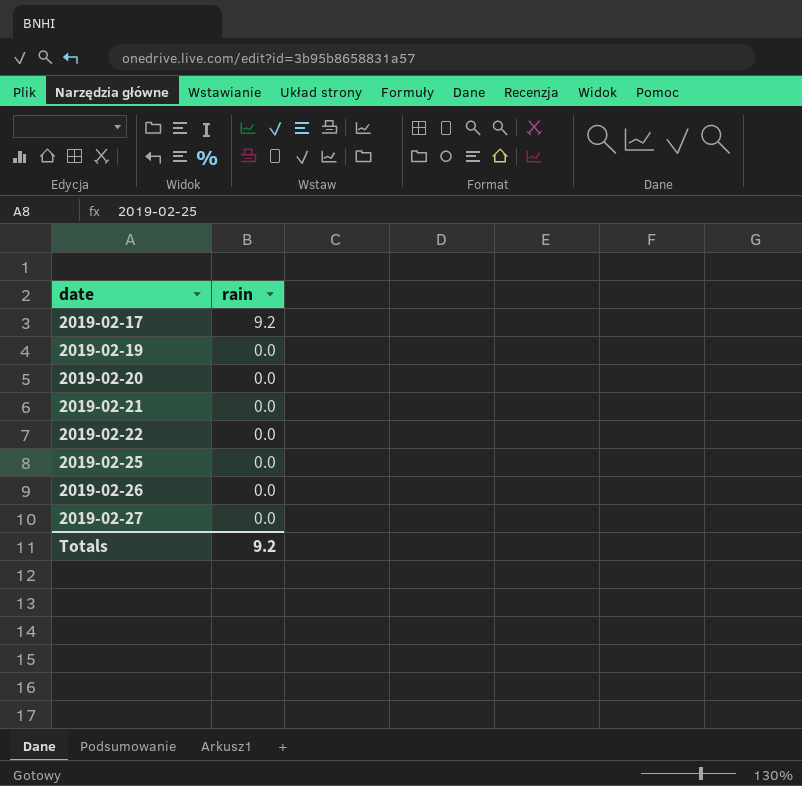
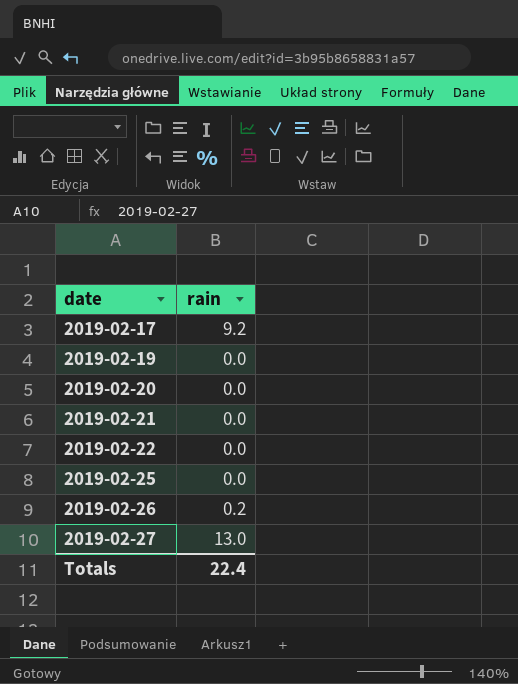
2019-02-26 | rain: 0.0 -> 0.2
2019-02-27 | rain: 0.0 -> 13.0
Totals | rain: 9.2 -> 22.4

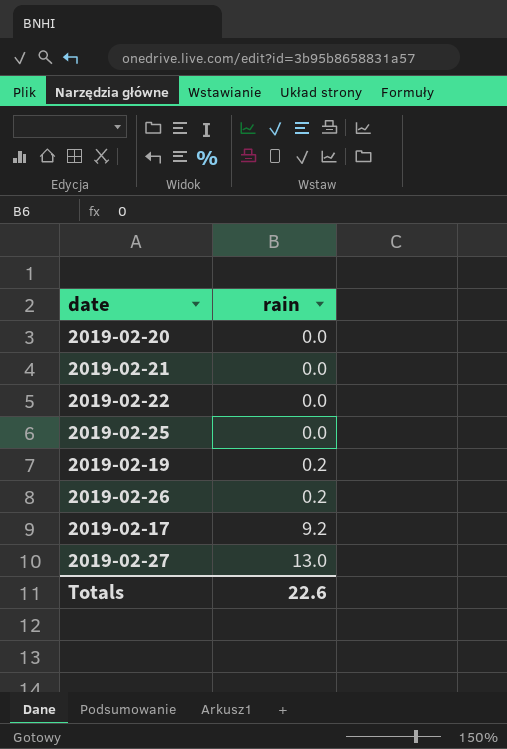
row order: date ascending -> rain ascending
2019-02-19 | rain: 0.0 -> 0.2
Totals | rain: 22.4 -> 22.6

